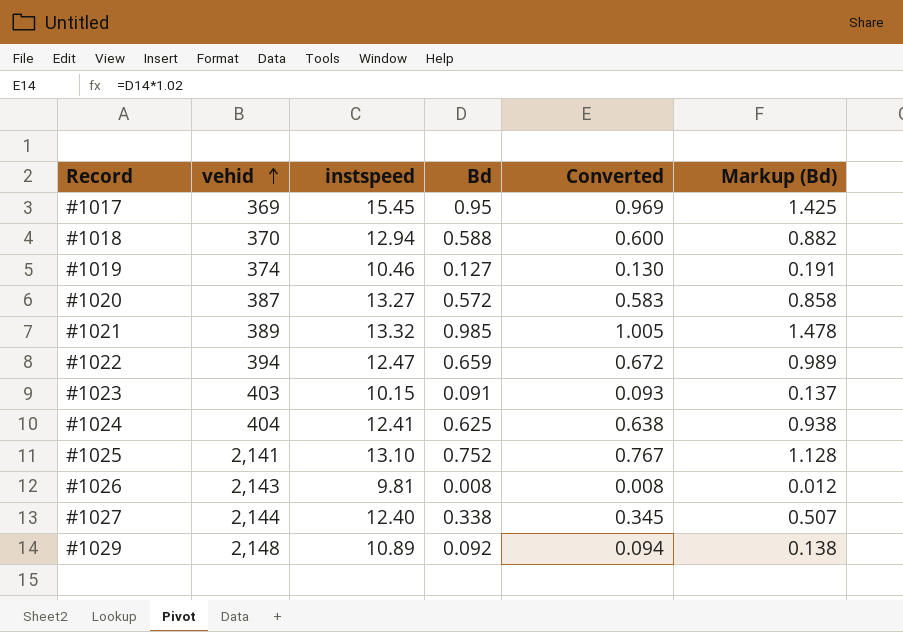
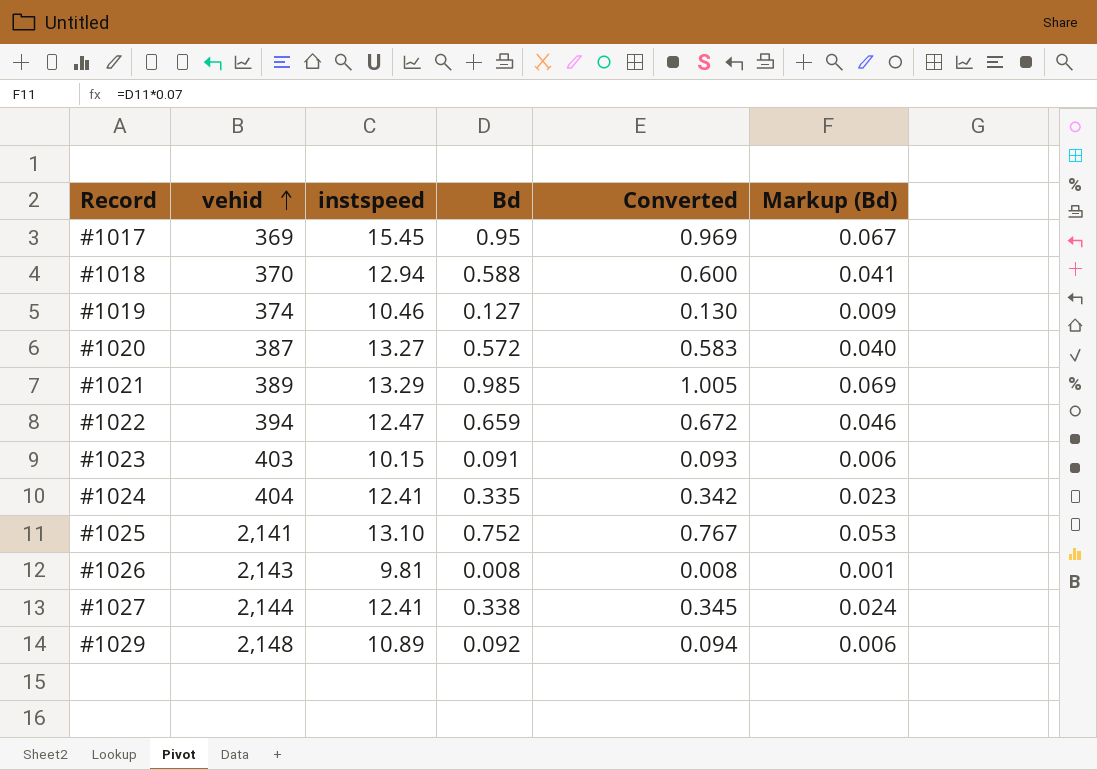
column Markup (Bd) | formula: [Bd] * 1.5 -> [Bd] * 0.07
#1021 | instspeed: 13.32 -> 13.29
#1024 | Bd: 0.625 -> 0.335
#1024 | Converted: 0.638 -> 0.342
#1027 | instspeed: 12.40 -> 12.41

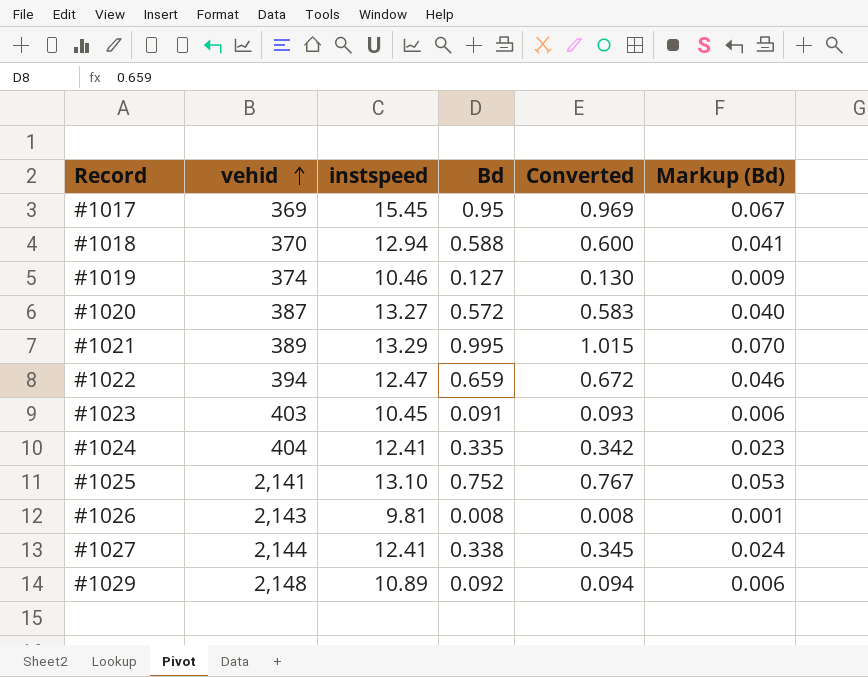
#1021 | Bd: 0.985 -> 0.995
#1021 | Converted: 1.005 -> 1.015
#1021 | Markup (Bd): 0.069 -> 0.070
#1023 | instspeed: 10.15 -> 10.45

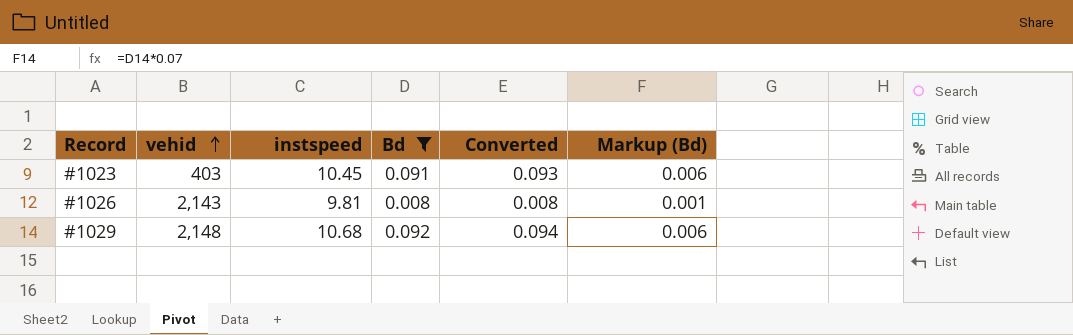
filter: none -> Bd <= 0.092
#1029 | instspeed: 10.89 -> 10.68

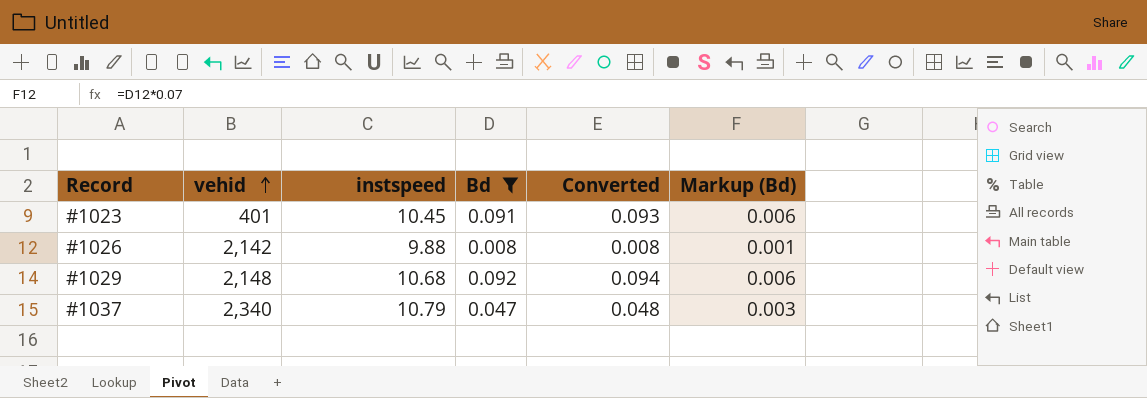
#1023 | vehid: 403 -> 401
#1026 | vehid: 2,143 -> 2,142
#1026 | instspeed: 9.81 -> 9.88
row #1037: none -> 2,340 | 10.79 | 0.047 | 0.048 | 0.003

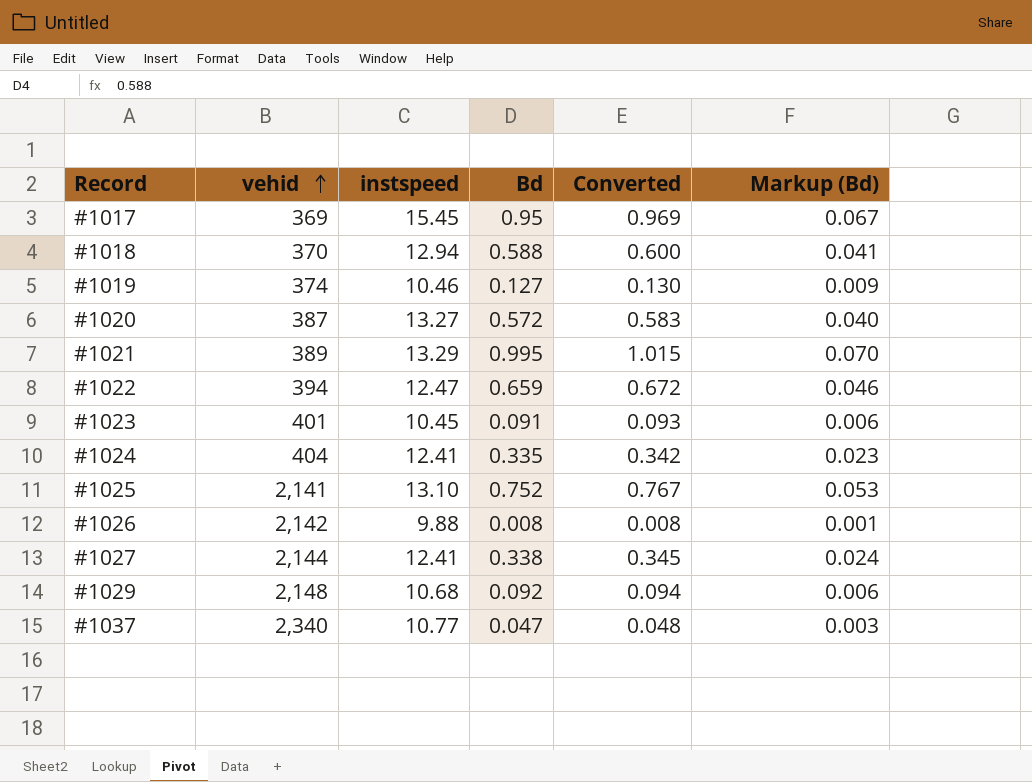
filter: Bd <= 0.092 -> none
#1037 | instspeed: 10.79 -> 10.77

